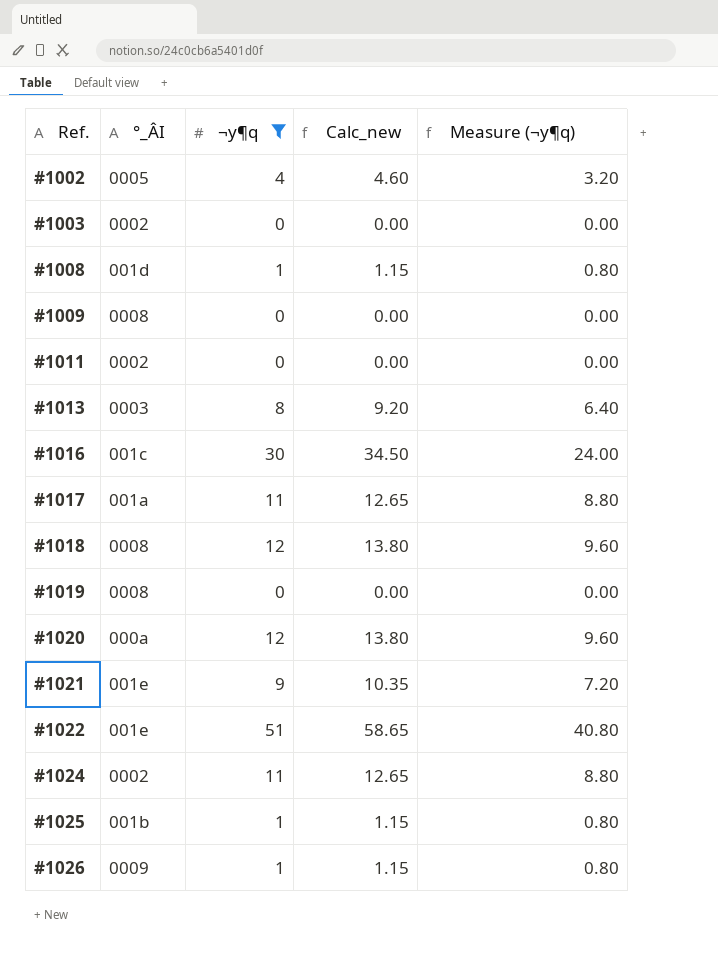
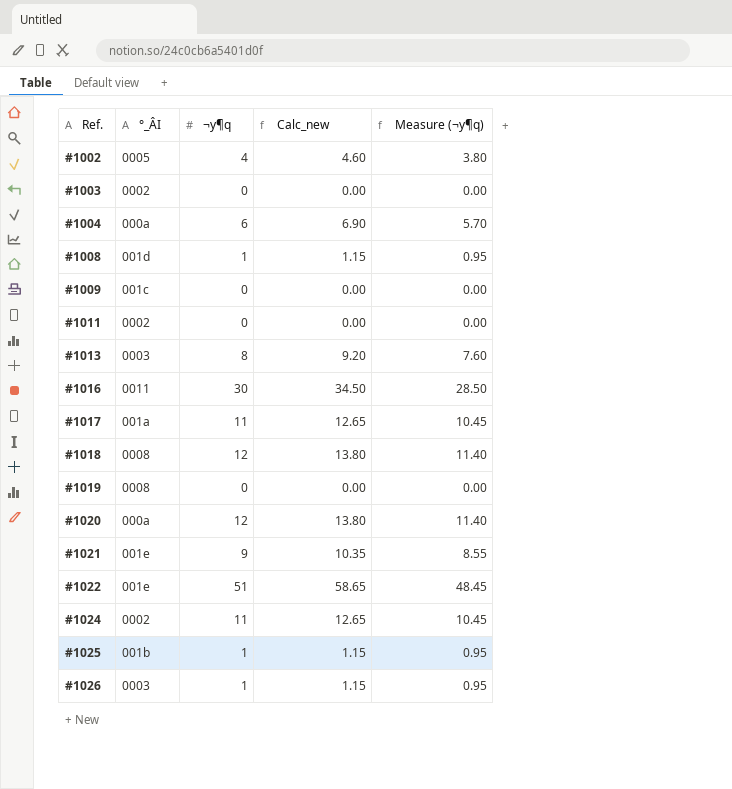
filter: ¬y¶q != 6 -> none
column Measure (¬y¶q) | formula: [¬y¶q] * 0.8 -> [¬y¶q] * 0.95
#1009 | °_ÂI: 0008 -> 001c
#1016 | °_ÂI: 001c -> 0011
#1026 | °_ÂI: 0009 -> 0003

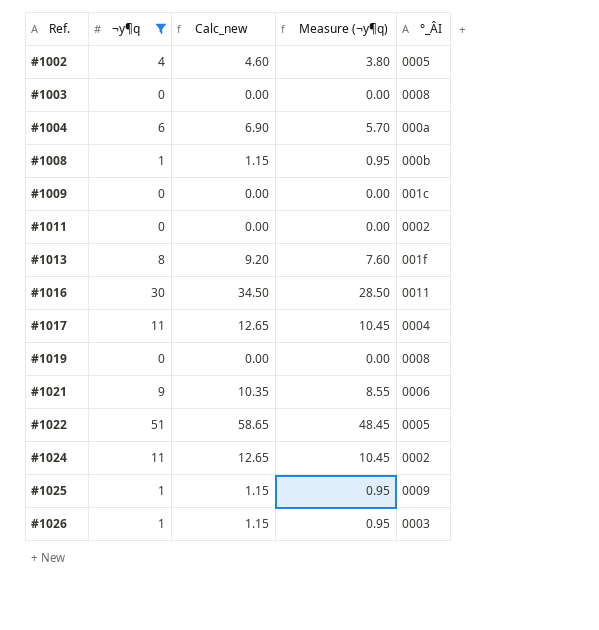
filter: none -> ¬y¶q != 12
column °_ÂI | position: 2 -> 5
#1003 | °_ÂI: 0002 -> 0008
#1008 | °_ÂI: 001d -> 000b
#1013 | °_ÂI: 0003 -> 001f
#1017 | °_ÂI: 001a -> 0004
#1021 | °_ÂI: 001e -> 0006
#1022 | °_ÂI: 001e -> 0005
#1025 | °_ÂI: 001b -> 0009

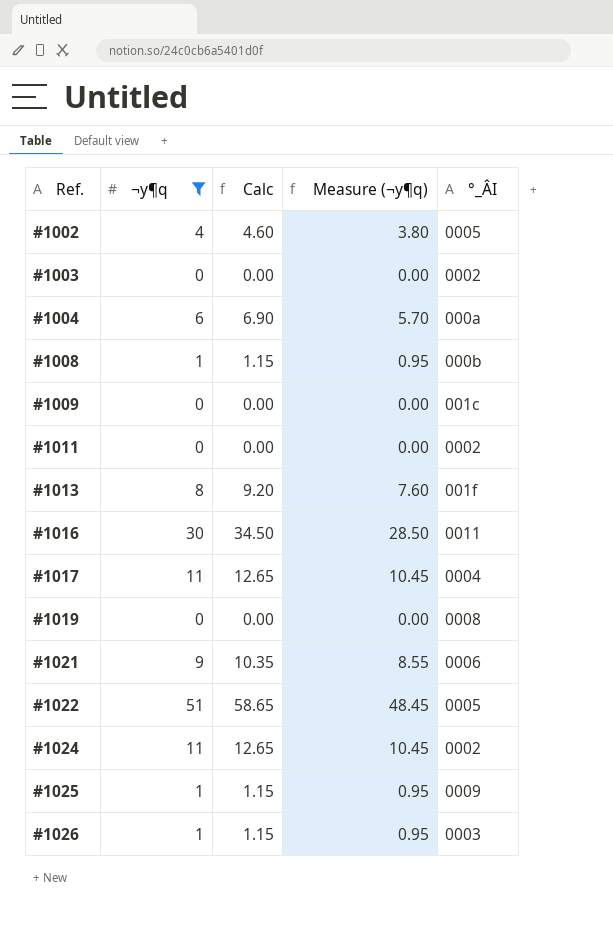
column name: Calc_new -> Calc
#1003 | °_ÂI: 0008 -> 0002

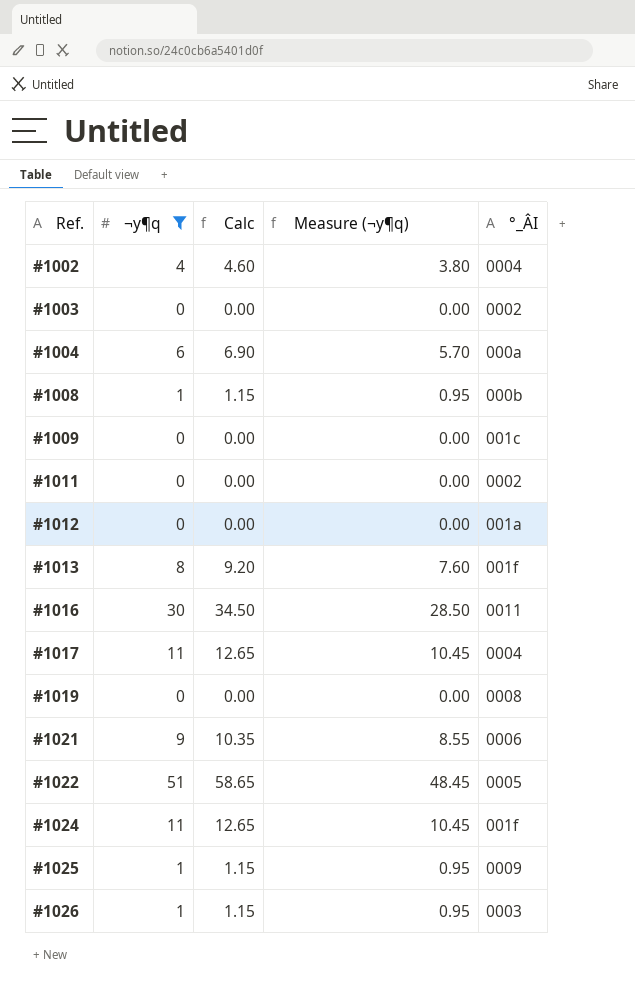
#1002 | °_ÂI: 0005 -> 0004
row #1012: none -> 0 | 0.00 | 0.00 | 001a
#1024 | °_ÂI: 0002 -> 001f

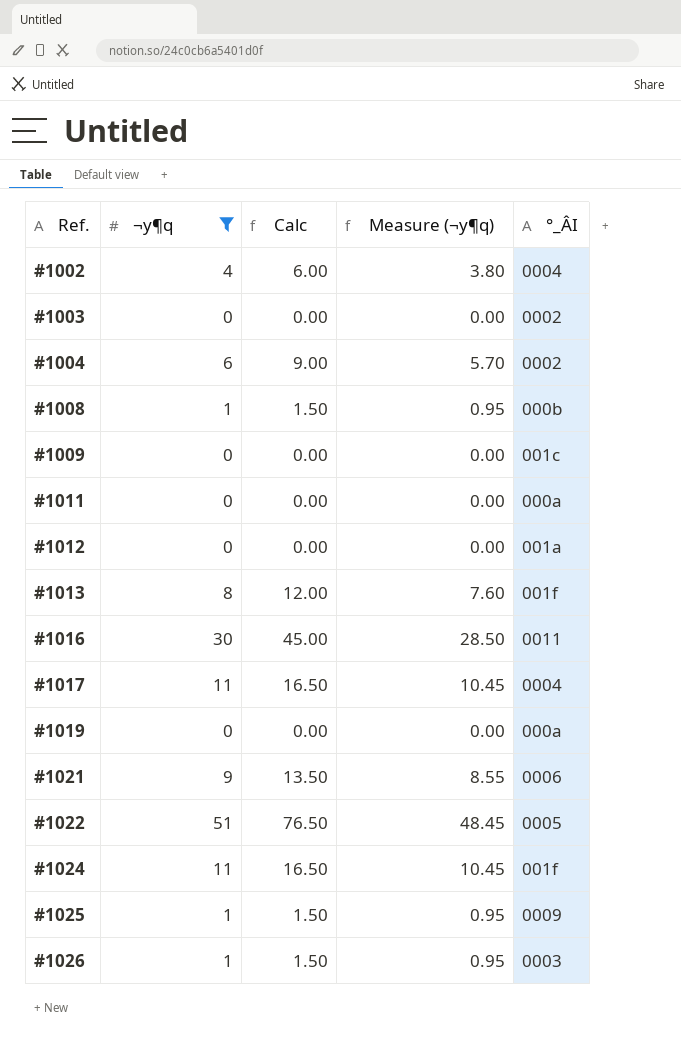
column Calc | formula: [¬y¶q] * 1.15 -> [¬y¶q] * 1.5
#1004 | °_ÂI: 000a -> 0002
#1011 | °_ÂI: 0002 -> 000a
#1019 | °_ÂI: 0008 -> 000a

